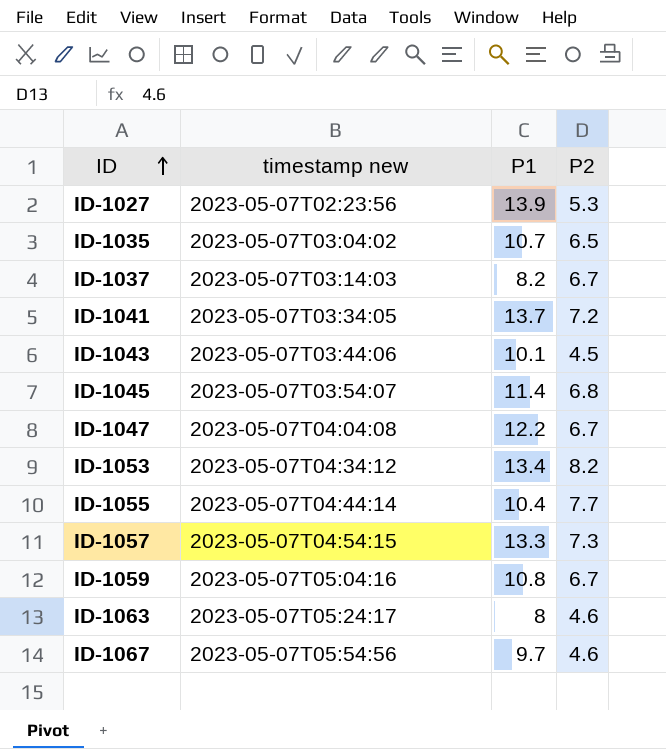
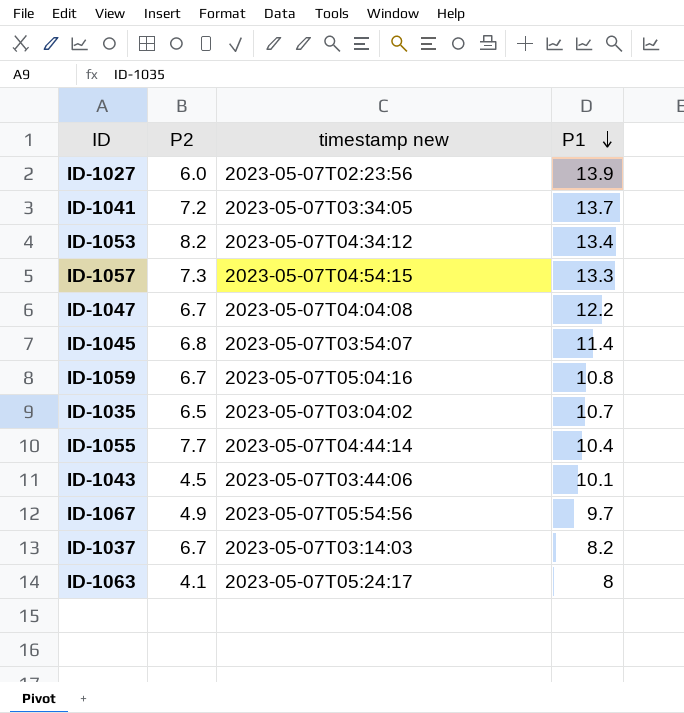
row order: ID ascending -> P1 descending
column P2 | position: 4 -> 2
ID-1027 | P2: 5.3 -> 6.0
ID-1067 | P2: 4.6 -> 4.9
ID-1063 | P2: 4.6 -> 4.1

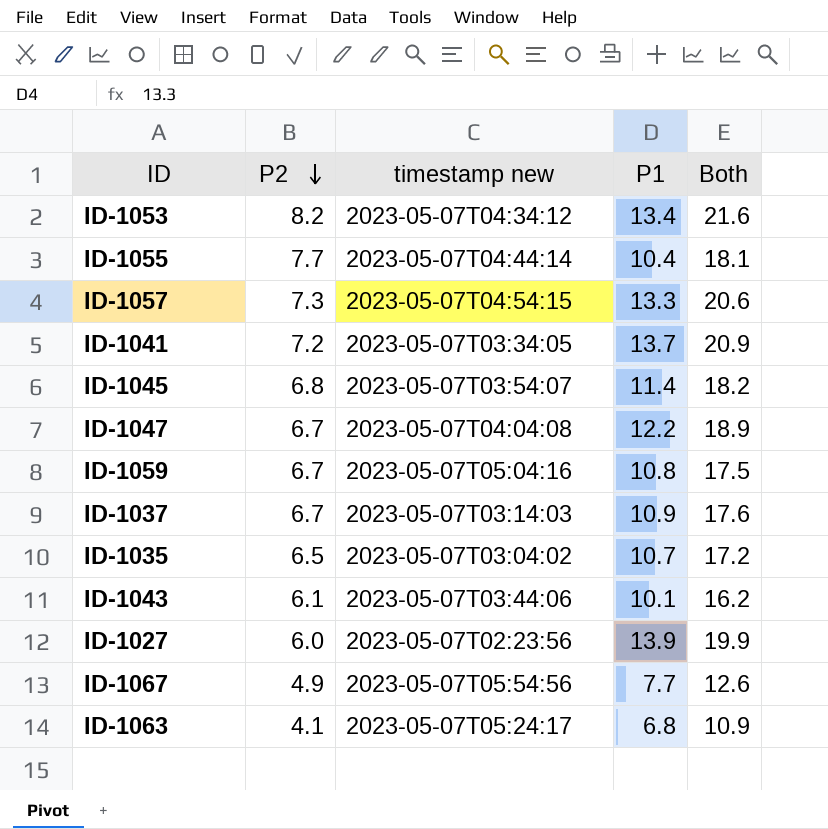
row order: P1 descending -> P2 descending
column Both | formula: none -> [P2] + [P1]
ID-1037 | P1: 8.2 -> 10.9
ID-1043 | P2: 4.5 -> 6.1
ID-1067 | P1: 9.7 -> 7.7
ID-1063 | P1: 8 -> 6.8

